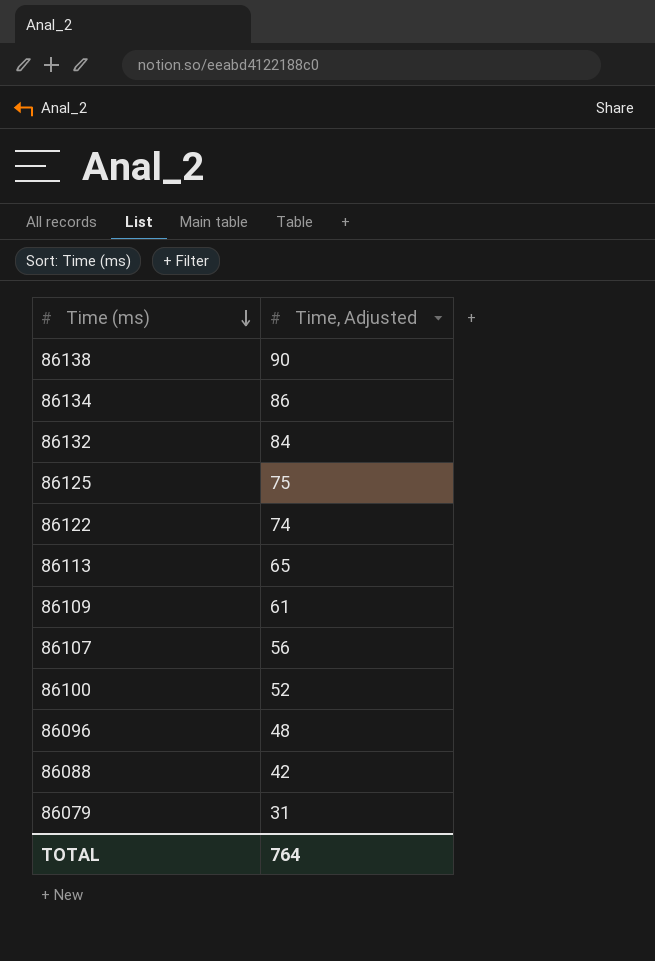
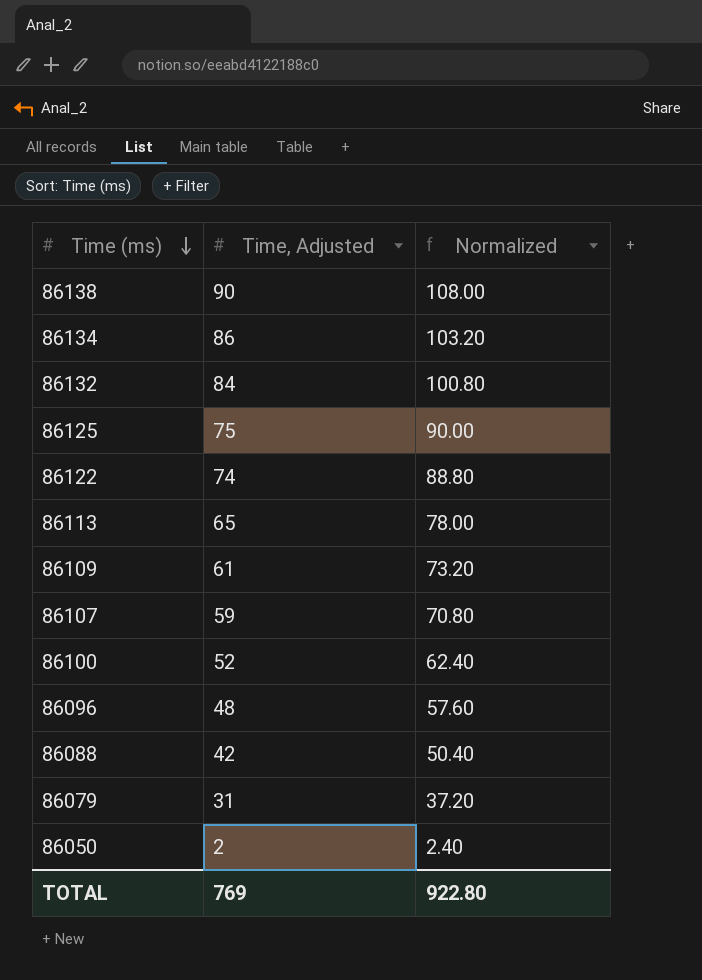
column Normalized | formula: none -> [Time, Adjusted] * 1.2
86107 | Time, Adjusted: 56 -> 59
row 86050: none -> 2 | 2.40
TOTAL | Time, Adjusted: 764 -> 769

